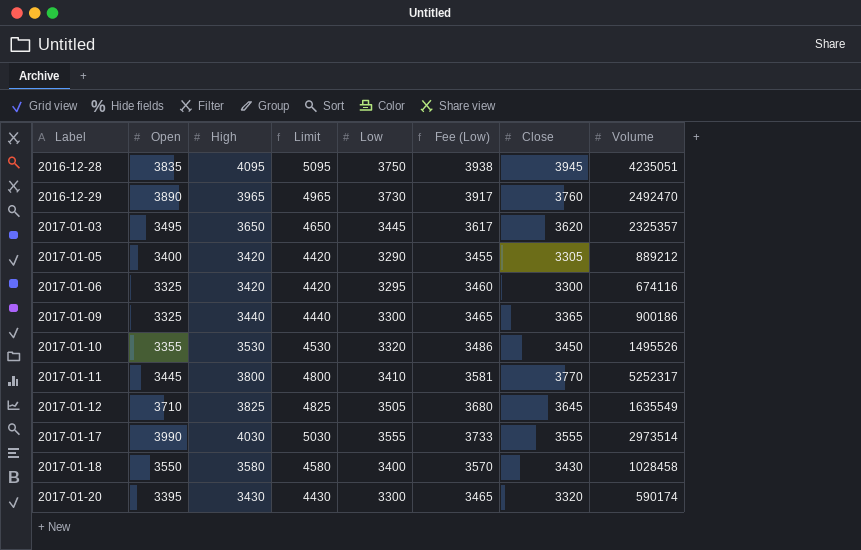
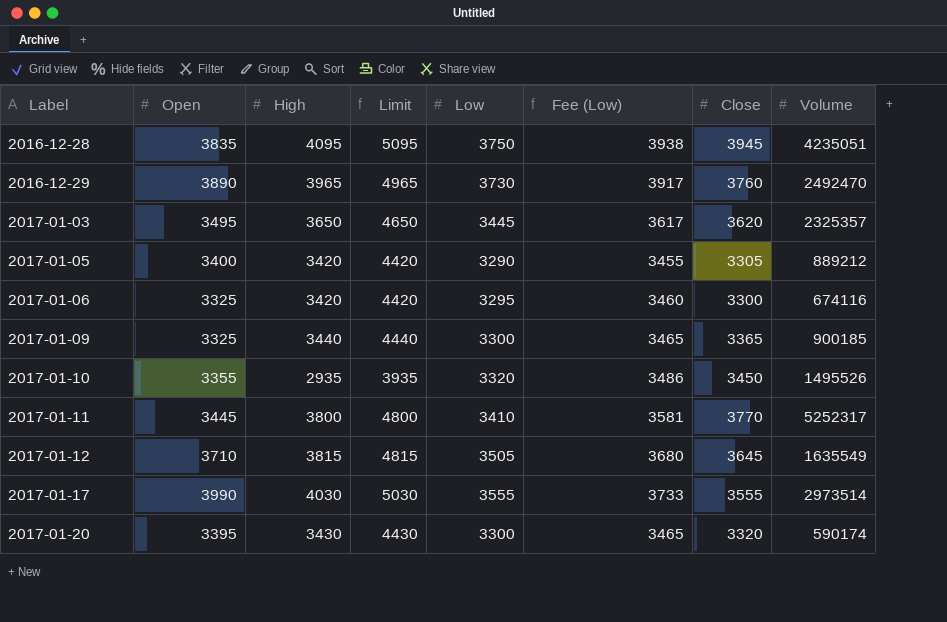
row 2017-01-18: 3550 | 3580 | 4580 | 3400 | 3570 | 3430 | 1028458 -> none
2017-01-09 | Volume: 900186 -> 900185
2017-01-10 | High: 3530 -> 2935
2017-01-10 | Limit: 4530 -> 3935
2017-01-12 | High: 3825 -> 3815
2017-01-12 | Limit: 4825 -> 4815

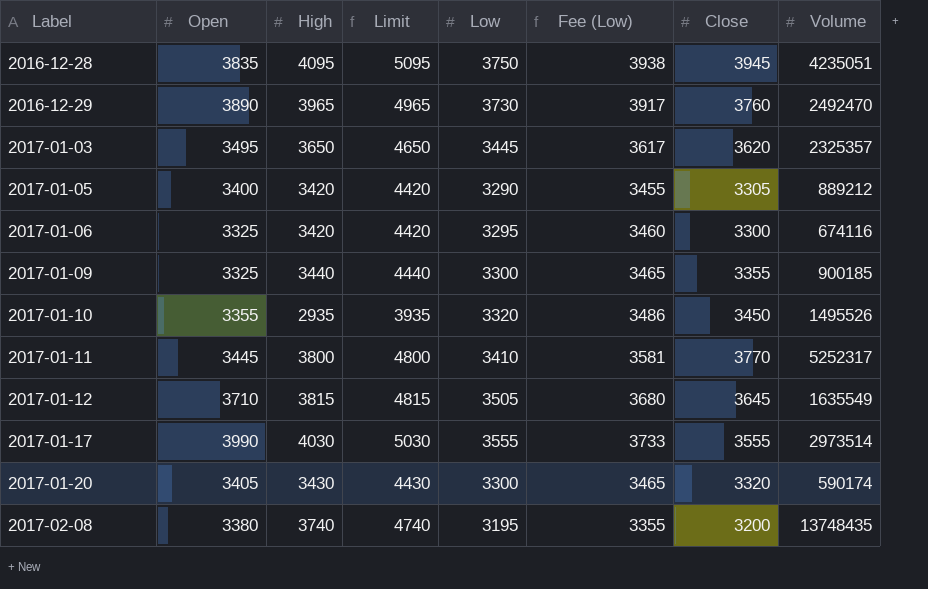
2017-01-09 | Close: 3365 -> 3355
2017-01-20 | Open: 3395 -> 3405
row 2017-02-08: none -> 3380 | 3740 | 4740 | 3195 | 3355 | 3200 | 13748435

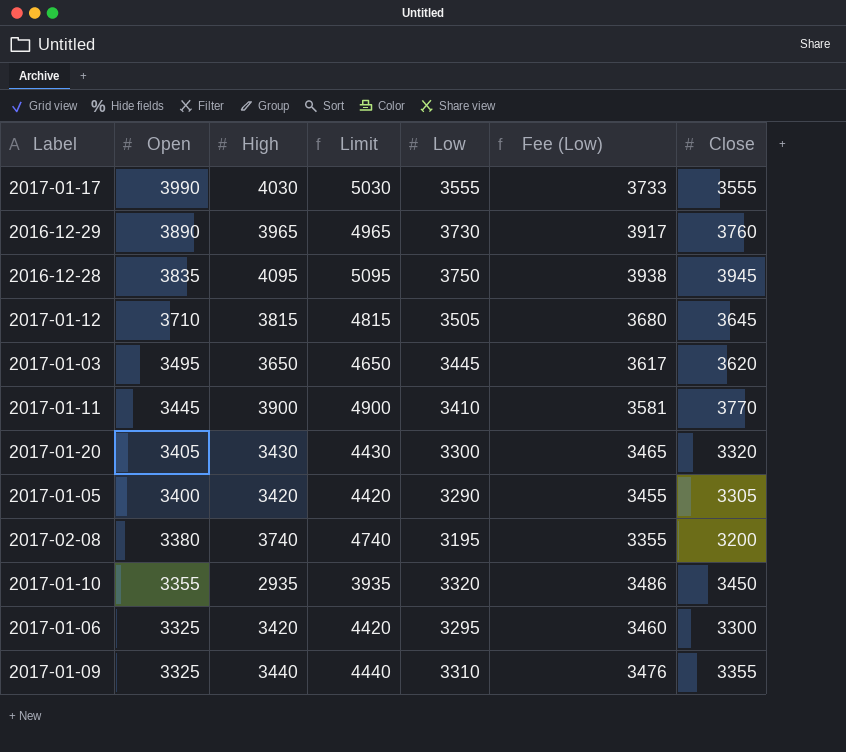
row order: Label ascending -> Open descending
column Volume | position: 8 -> none
2017-01-11 | High: 3800 -> 3900
2017-01-11 | Limit: 4800 -> 4900
2017-01-09 | Low: 3300 -> 3310
2017-01-09 | Fee (Low): 3465 -> 3476

